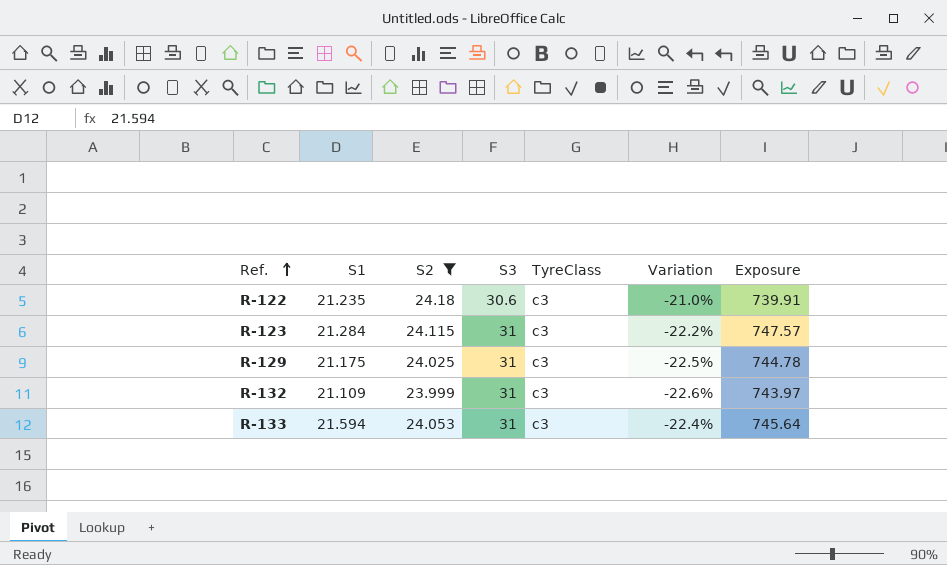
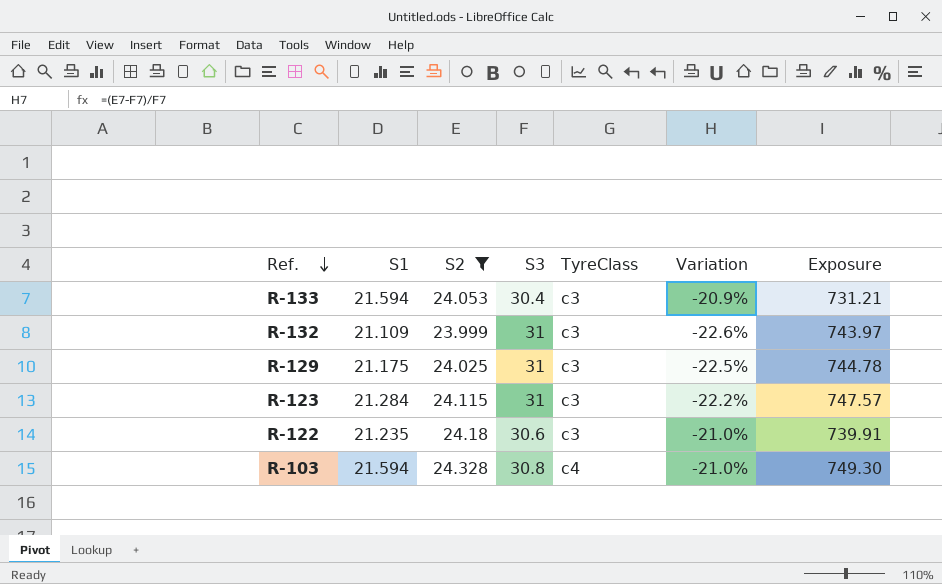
row order: Ref. ascending -> Ref. descending
R-133 | S3: 31 -> 30.4
R-133 | Variation: -22.4% -> -20.9%
R-133 | Exposure: 745.64 -> 731.21
row R-103: none -> 21.594 | 24.328 | 30.8 | c4 | -21.0% | 749.30

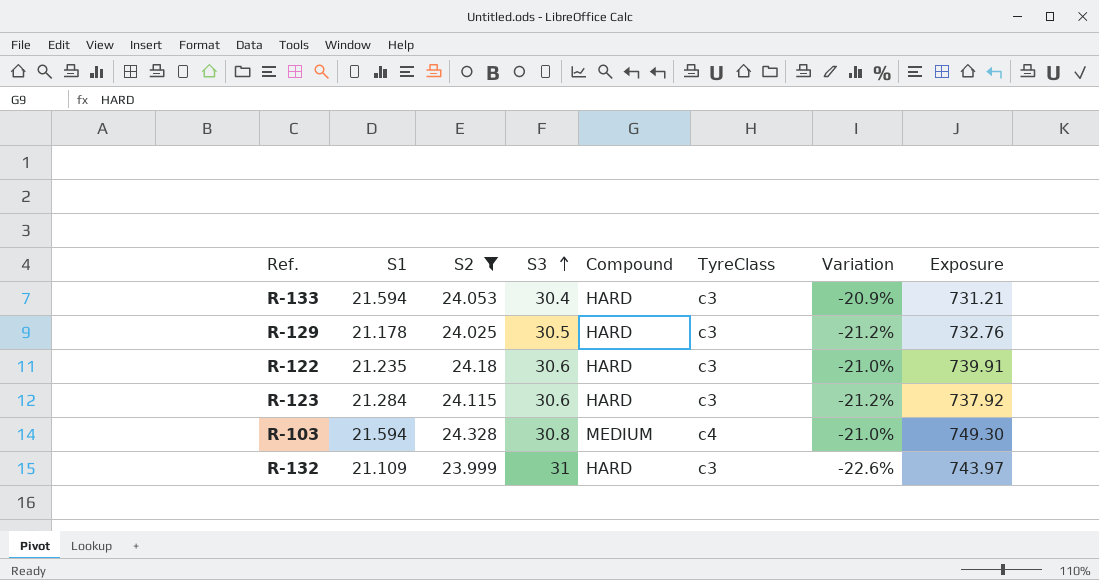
row order: Ref. descending -> S3 ascending
column Compound | position: none -> 5
R-129 | S1: 21.175 -> 21.178
R-129 | S3: 31 -> 30.5
R-129 | Variation: -22.5% -> -21.2%
R-129 | Exposure: 744.78 -> 732.76
R-123 | S3: 31 -> 30.6
R-123 | Variation: -22.2% -> -21.2%
R-123 | Exposure: 747.57 -> 737.92

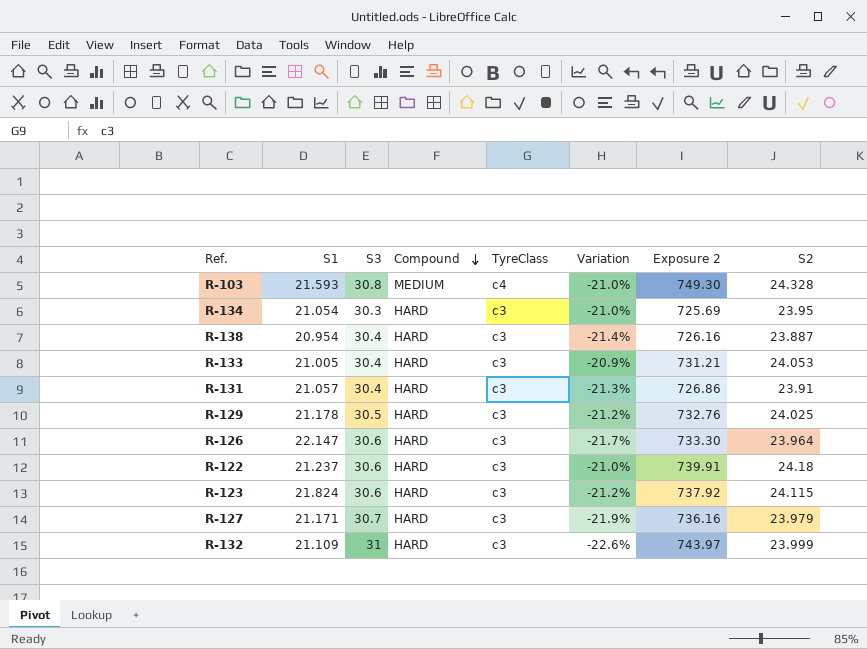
filter: S2 >= 23.999 -> none
row order: S3 ascending -> Compound descending
column name: Exposure -> Exposure 2
column S2 | position: 3 -> 8
R-103 | S1: 21.594 -> 21.593
R-133 | S1: 21.594 -> 21.005
R-122 | S1: 21.235 -> 21.237
R-123 | S1: 21.284 -> 21.824

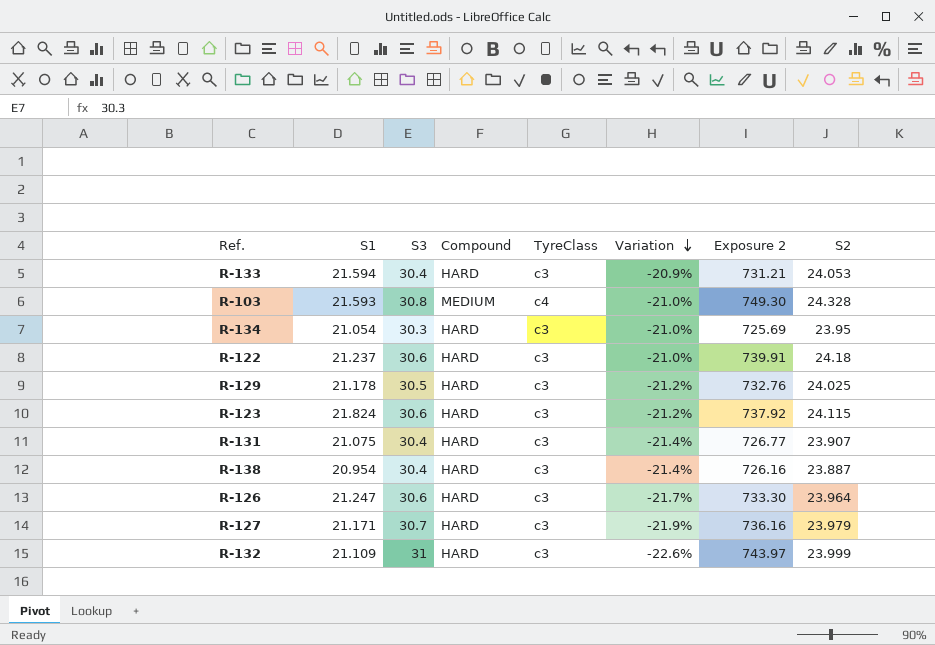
row order: Compound descending -> Variation descending
R-133 | S1: 21.005 -> 21.594
R-131 | S1: 21.057 -> 21.075
R-131 | Variation: -21.3% -> -21.4%
R-131 | Exposure 2: 726.86 -> 726.77
R-131 | S2: 23.91 -> 23.907
R-126 | S1: 22.147 -> 21.247

